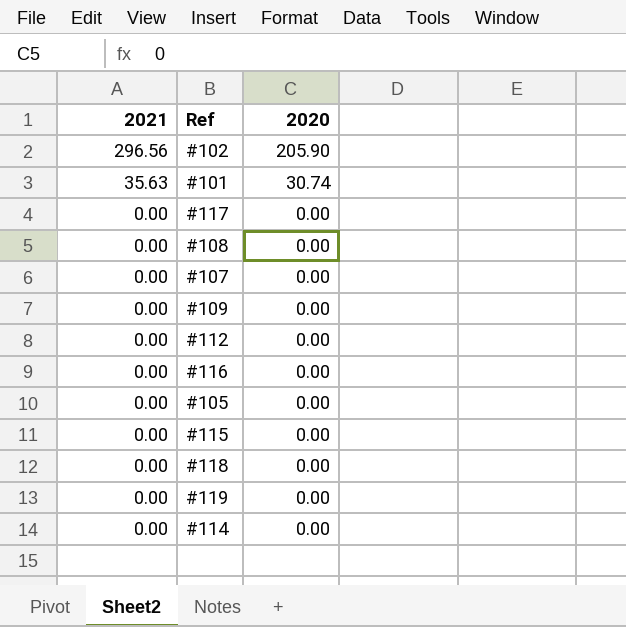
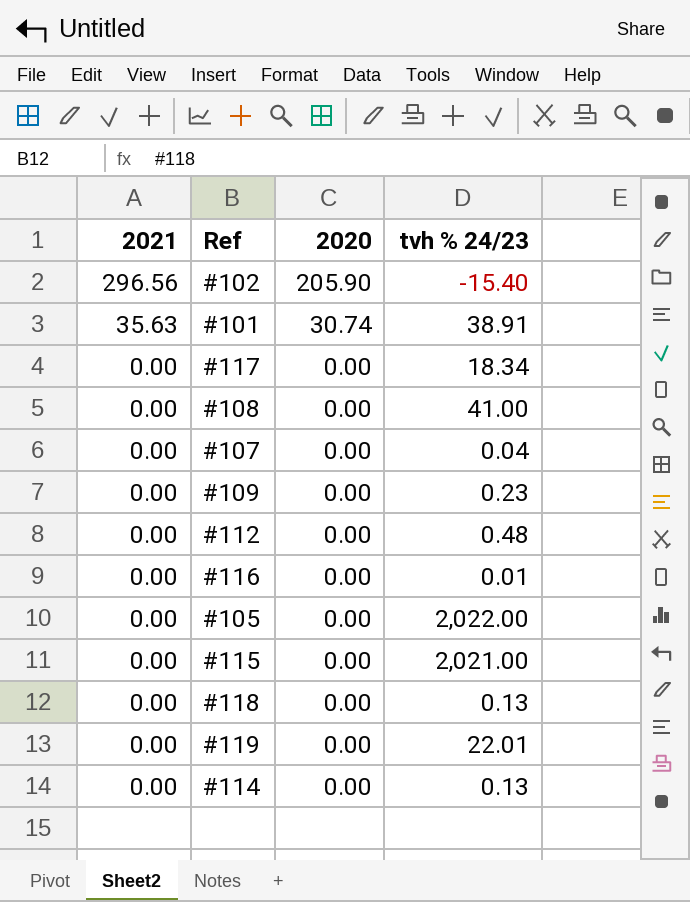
column tvh % 24/23 | position: none -> 4

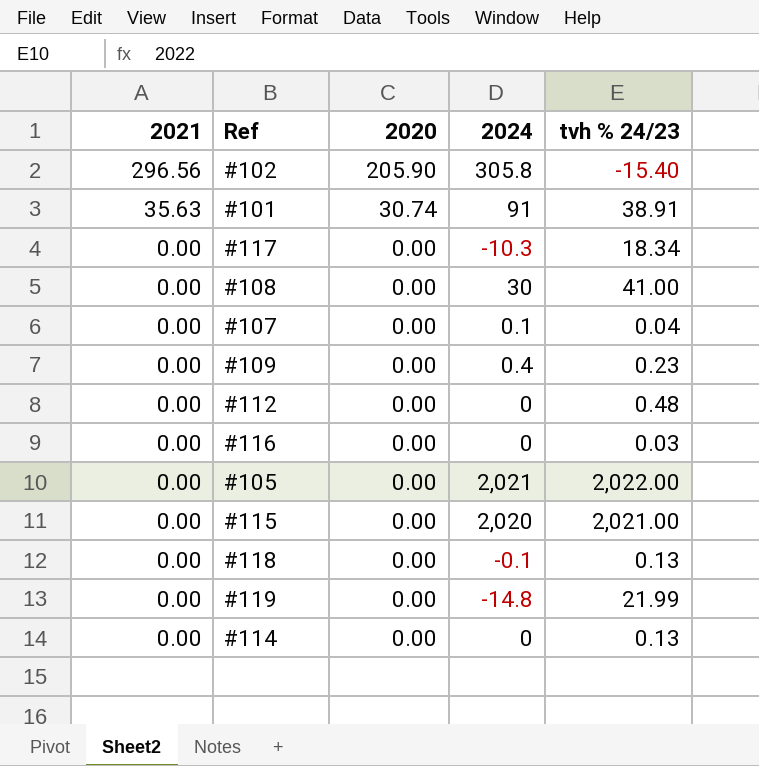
column 2024 | position: none -> 4
#116 | tvh % 24/23: 0.01 -> 0.03
#119 | tvh % 24/23: 22.01 -> 21.99

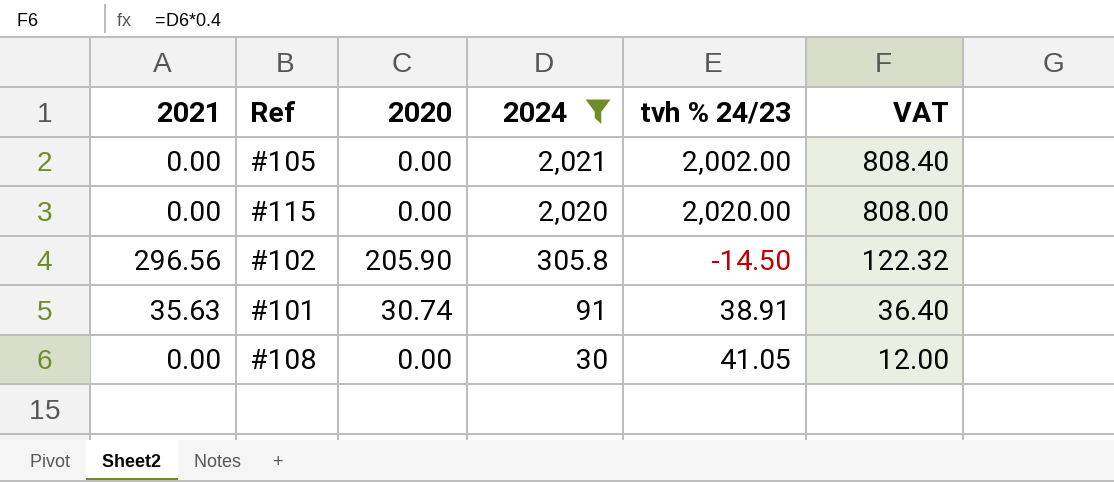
filter: none -> 2024 >= 30
row order: 2021 descending -> 2024 descending
column VAT | formula: none -> [2024] * 0.4
#105 | tvh % 24/23: 2,022.00 -> 2,002.00
#115 | tvh % 24/23: 2,021.00 -> 2,020.00
#102 | tvh % 24/23: -15.40 -> -14.50
#108 | tvh % 24/23: 41.00 -> 41.05

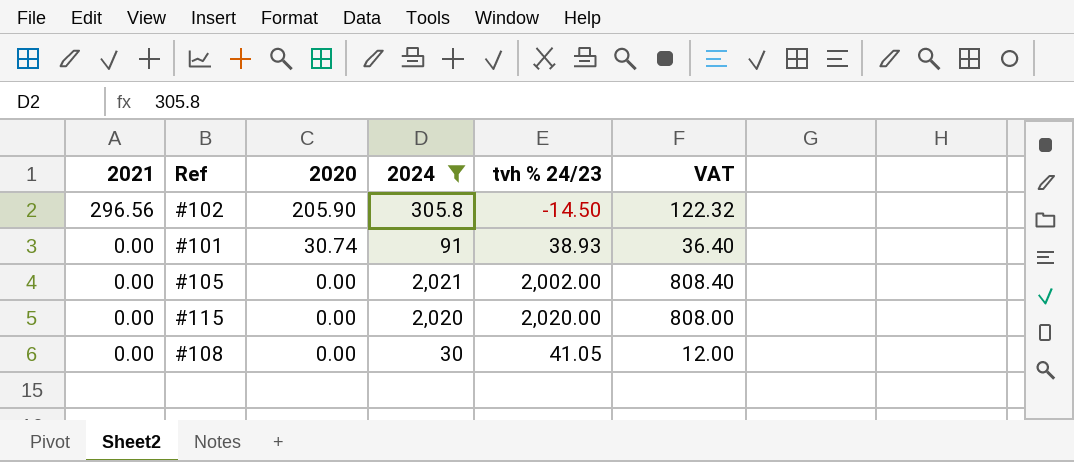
row order: 2024 descending -> 2021 descending
#101 | 2021: 35.63 -> 0.00
#101 | tvh % 24/23: 38.91 -> 38.93

